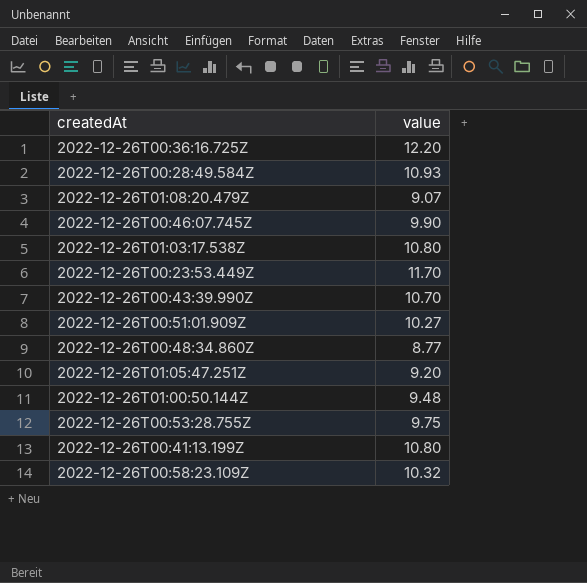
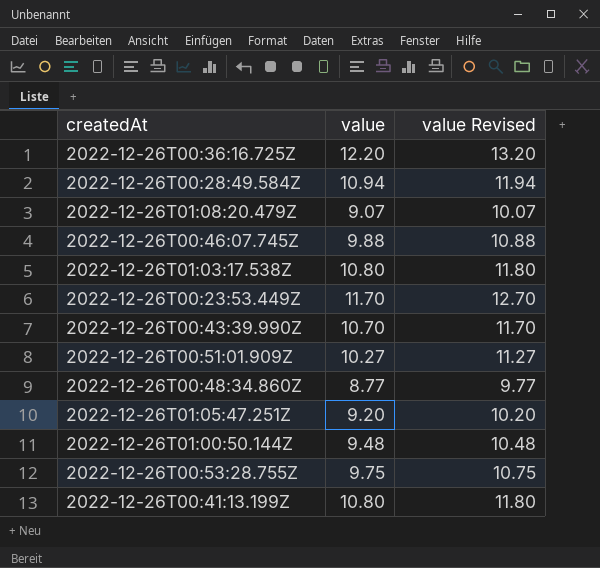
column value Revised | formula: none -> [value] + 1
row 2022-12-26T00:58:23.109Z: 10.32 -> none
2022-12-26T00:28:49.584Z | value: 10.93 -> 10.94
2022-12-26T00:46:07.745Z | value: 9.90 -> 9.88

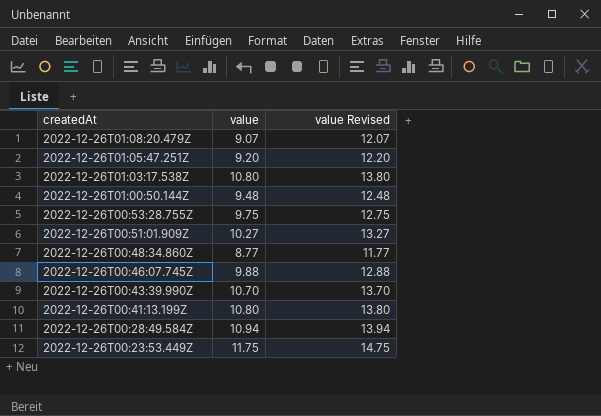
row order: none -> createdAt descending
column value Revised | formula: [value] + 1 -> [value] + 3
row 2022-12-26T00:36:16.725Z: 12.20 | 13.20 -> none
2022-12-26T00:23:53.449Z | value: 11.70 -> 11.75

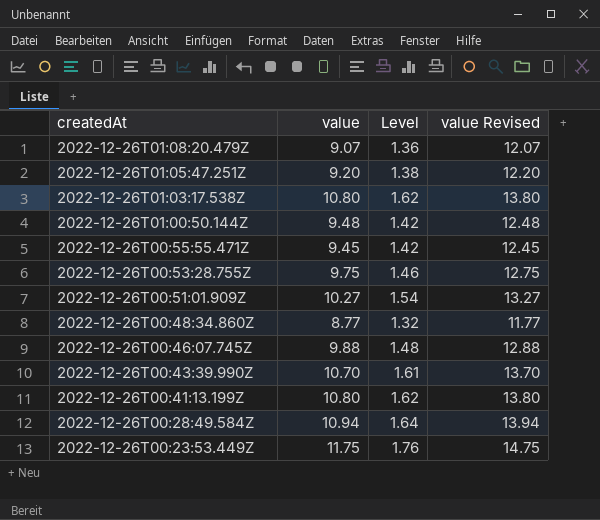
column Level | formula: none -> [value] * 0.15
row 2022-12-26T00:55:55.471Z: none -> 9.45 | 1.42 | 12.45

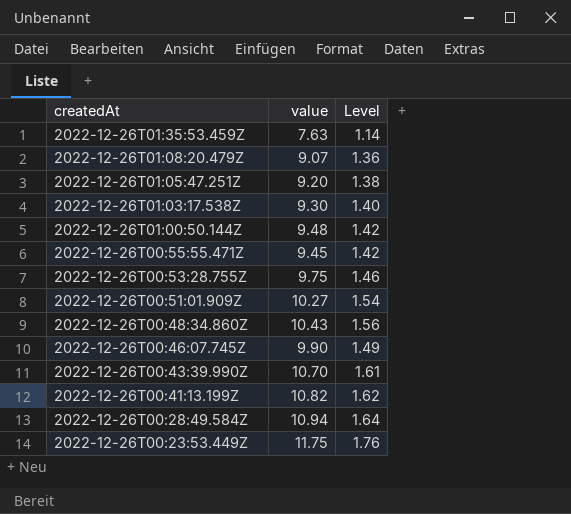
column value Revised | formula: [value] + 3 -> none
row 2022-12-26T01:35:53.459Z: none -> 7.63 | 1.14
2022-12-26T01:03:17.538Z | value: 10.80 -> 9.30
2022-12-26T01:03:17.538Z | Level: 1.62 -> 1.40
2022-12-26T00:48:34.860Z | value: 8.77 -> 10.43
2022-12-26T00:48:34.860Z | Level: 1.32 -> 1.56
2022-12-26T00:46:07.745Z | value: 9.88 -> 9.90
2022-12-26T00:46:07.745Z | Level: 1.48 -> 1.49
2022-12-26T00:41:13.199Z | value: 10.80 -> 10.82

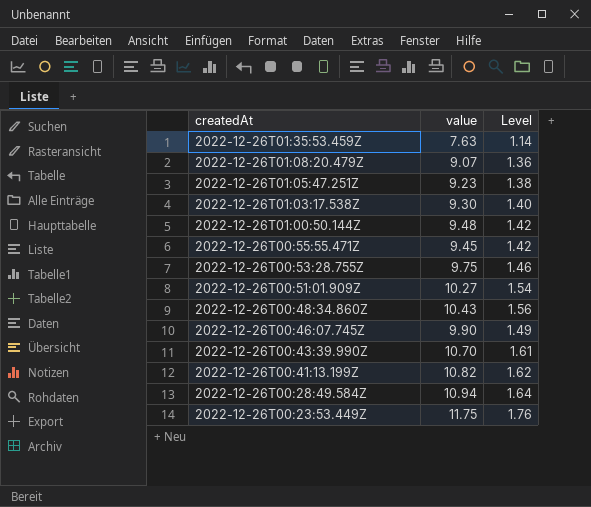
2022-12-26T01:05:47.251Z | value: 9.20 -> 9.23

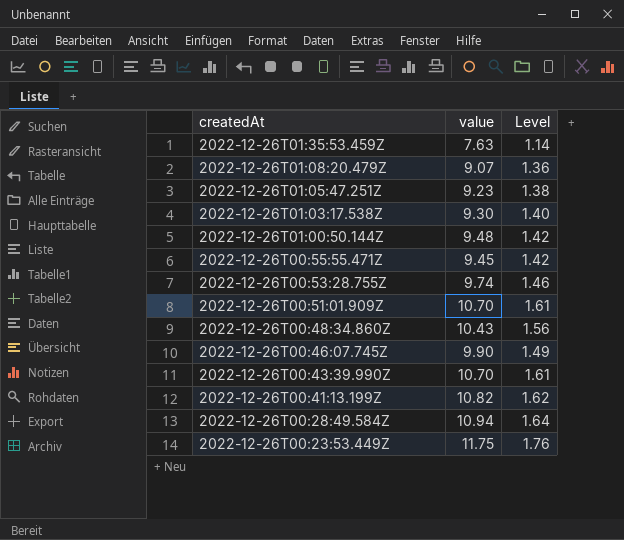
2022-12-26T00:53:28.755Z | value: 9.75 -> 9.74
2022-12-26T00:51:01.909Z | value: 10.27 -> 10.70
2022-12-26T00:51:01.909Z | Level: 1.54 -> 1.61

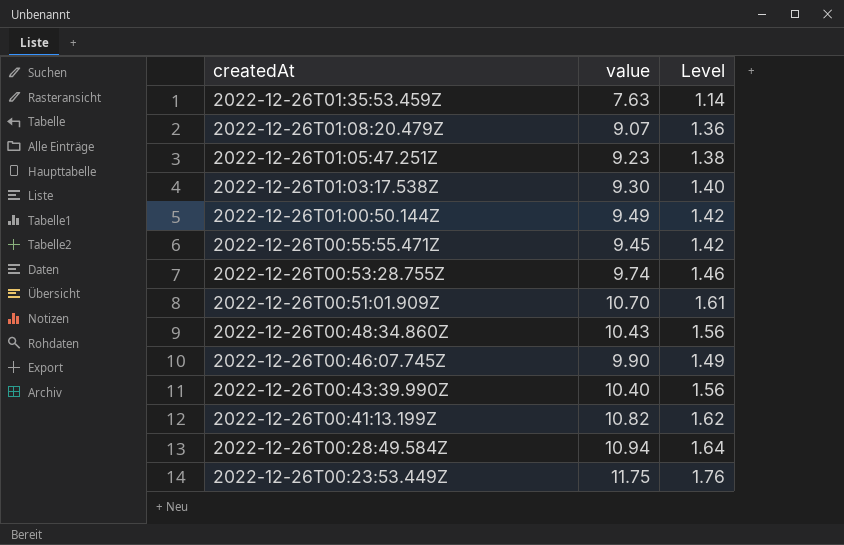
2022-12-26T01:00:50.144Z | value: 9.48 -> 9.49
2022-12-26T00:43:39.990Z | value: 10.70 -> 10.40
2022-12-26T00:43:39.990Z | Level: 1.61 -> 1.56

